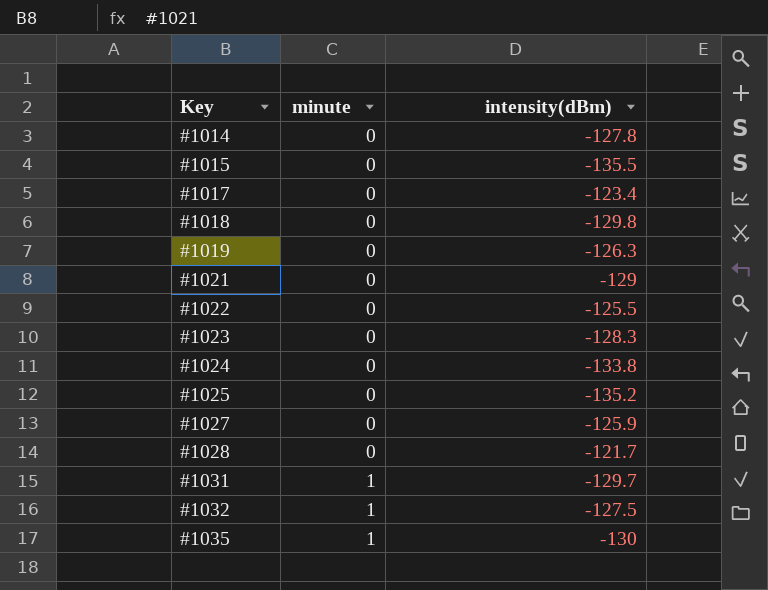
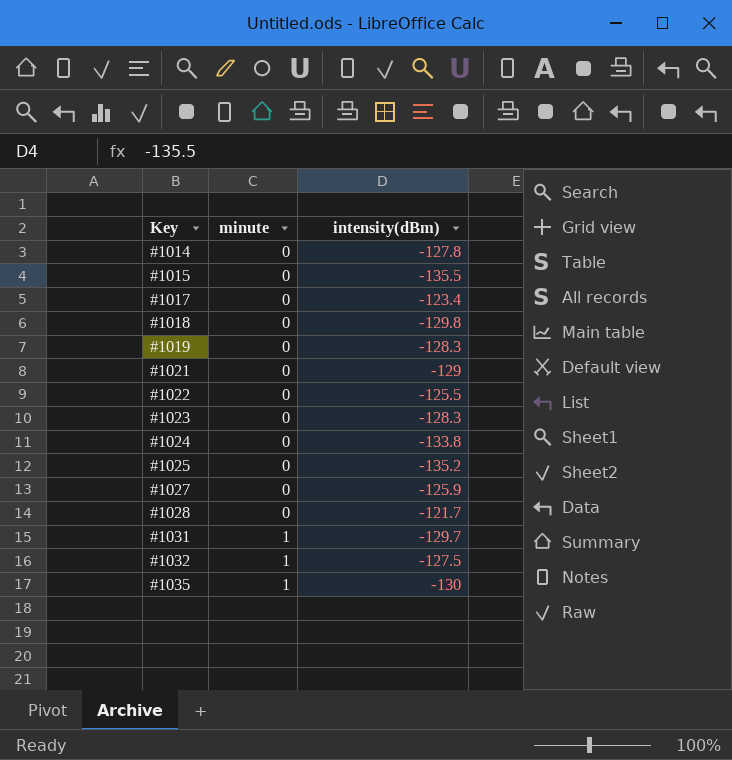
#1019 | intensity(dBm): -126.3 -> -128.3

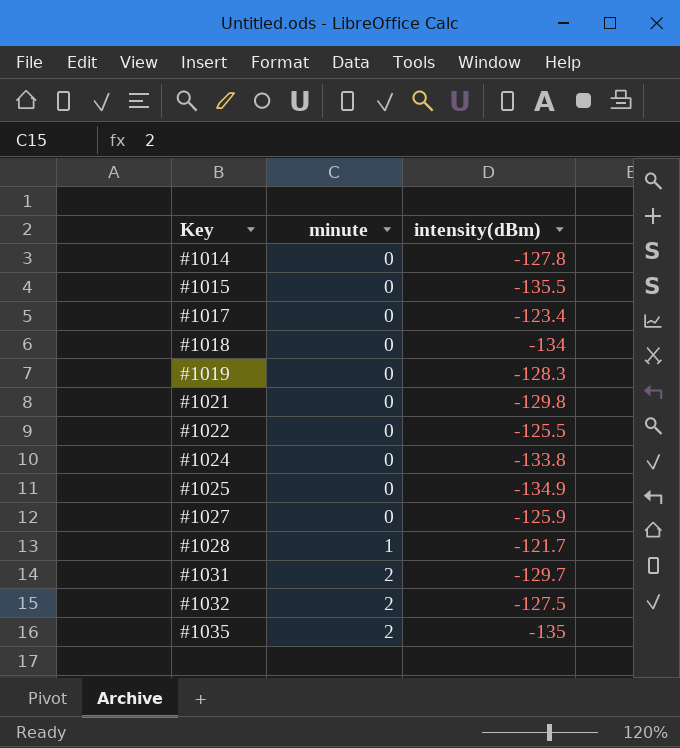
row #1023: 0 | -128.3 -> none
#1018 | intensity(dBm): -129.8 -> -134
#1021 | intensity(dBm): -129 -> -129.8
#1025 | intensity(dBm): -135.2 -> -134.9
#1028 | minute: 0 -> 1
#1031 | minute: 1 -> 2
#1032 | minute: 1 -> 2
#1035 | minute: 1 -> 2
#1035 | intensity(dBm): -130 -> -135

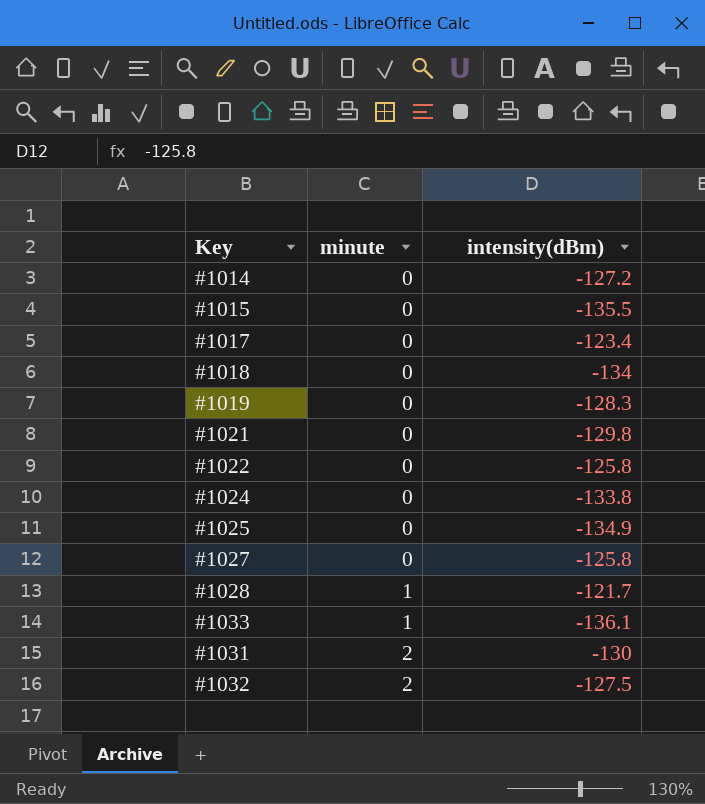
row #1035: 2 | -135 -> none
#1014 | intensity(dBm): -127.8 -> -127.2
#1022 | intensity(dBm): -125.5 -> -125.8
#1027 | intensity(dBm): -125.9 -> -125.8
row #1033: none -> 1 | -136.1
#1031 | intensity(dBm): -129.7 -> -130

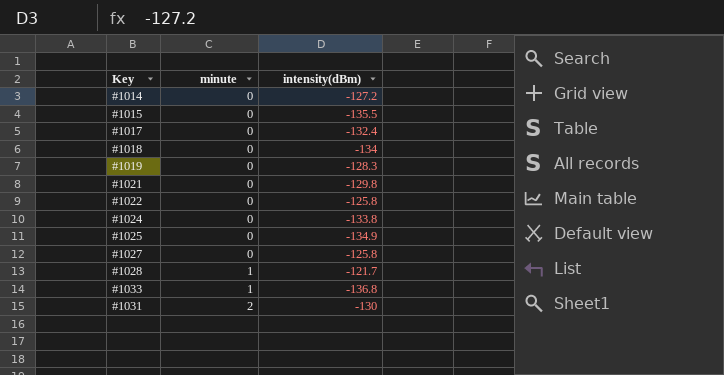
row #1032: 2 | -127.5 -> none
#1017 | intensity(dBm): -123.4 -> -132.4
#1033 | intensity(dBm): -136.1 -> -136.8

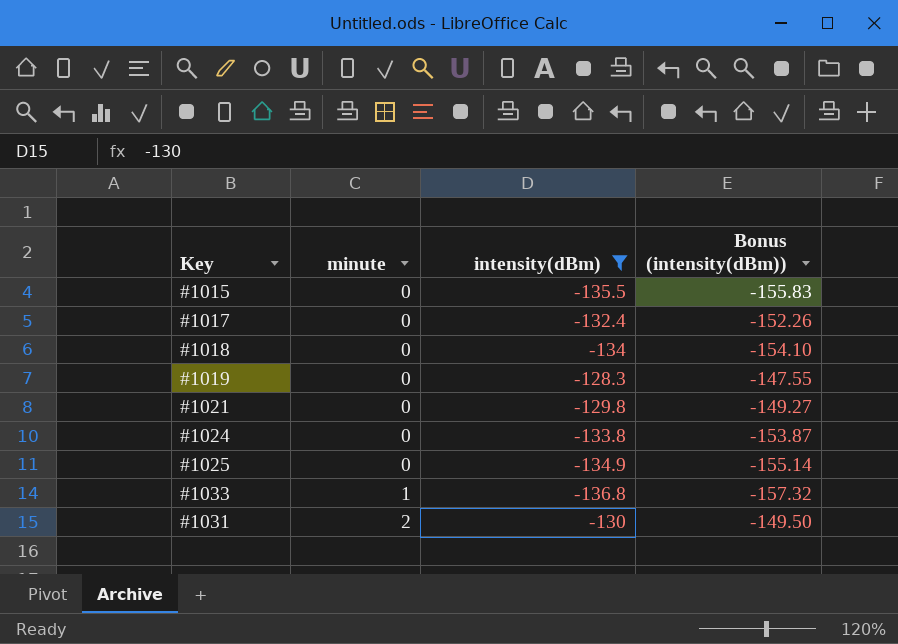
filter: none -> intensity(dBm) <= -128.3
column Bonus (intensity(dBm)) | formula: none -> [intensity(dBm)] * 1.15

